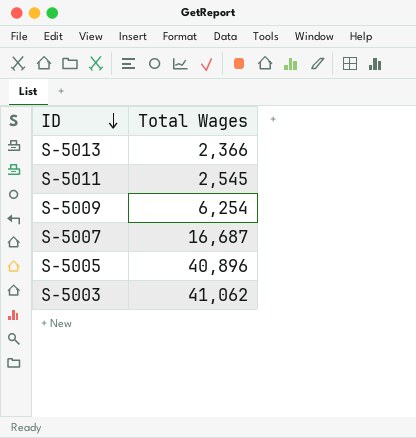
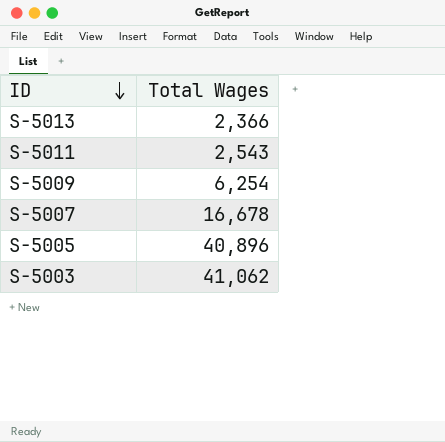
S-5011 | Total Wages: 2,545 -> 2,543
S-5007 | Total Wages: 16,687 -> 16,678

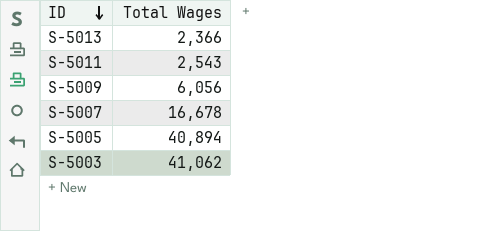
S-5009 | Total Wages: 6,254 -> 6,056
S-5005 | Total Wages: 40,896 -> 40,894

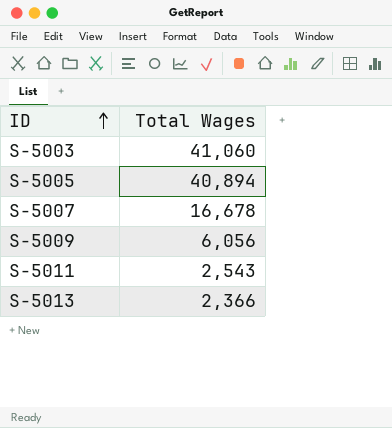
row order: ID descending -> ID ascending
S-5003 | Total Wages: 41,062 -> 41,060

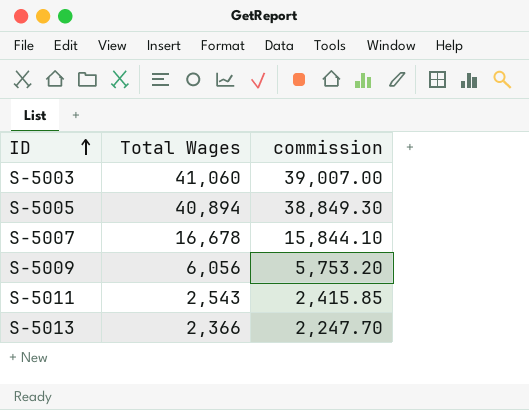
column commission | formula: none -> [Total Wages] * 0.95

